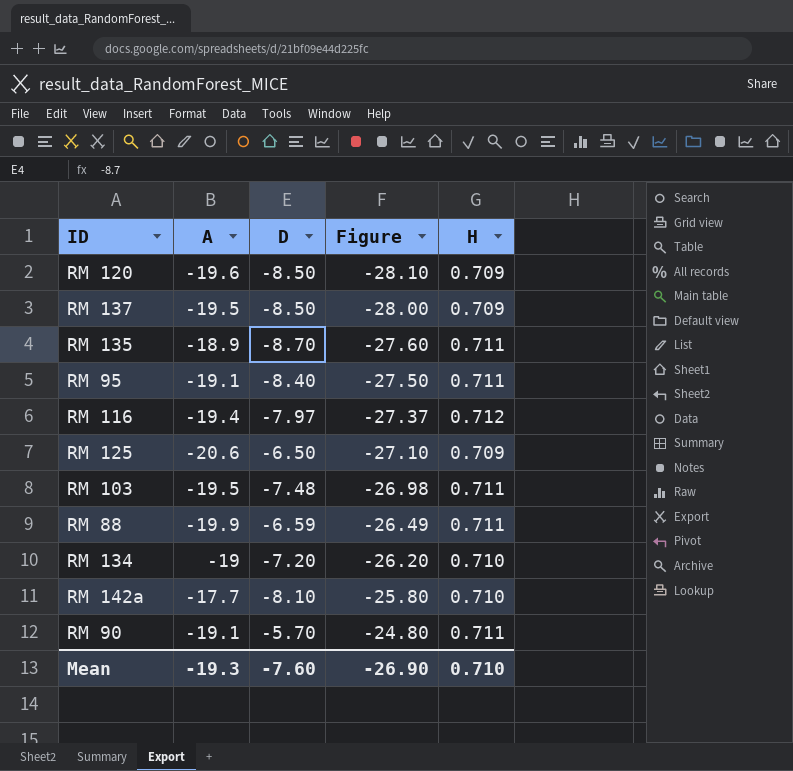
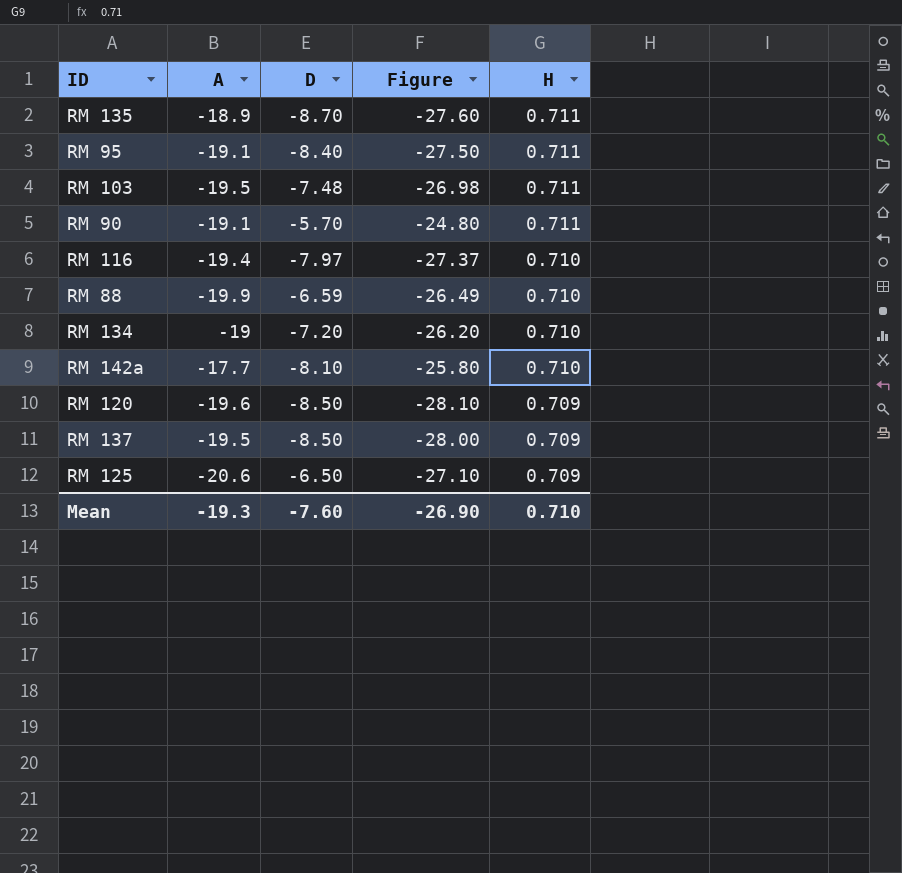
row order: Figure ascending -> H descending
RM 116 | H: 0.712 -> 0.710
RM 88 | H: 0.711 -> 0.710

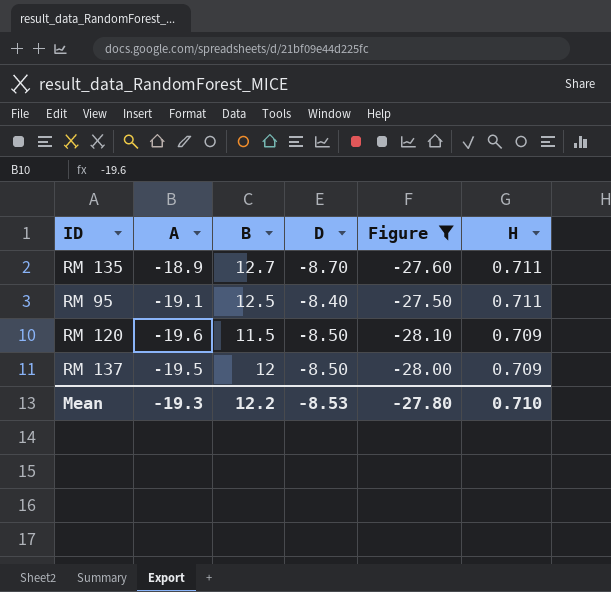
filter: none -> Figure <= -27.50
column B | position: none -> 3
Mean | D: -7.60 -> -8.53
Mean | Figure: -26.90 -> -27.80

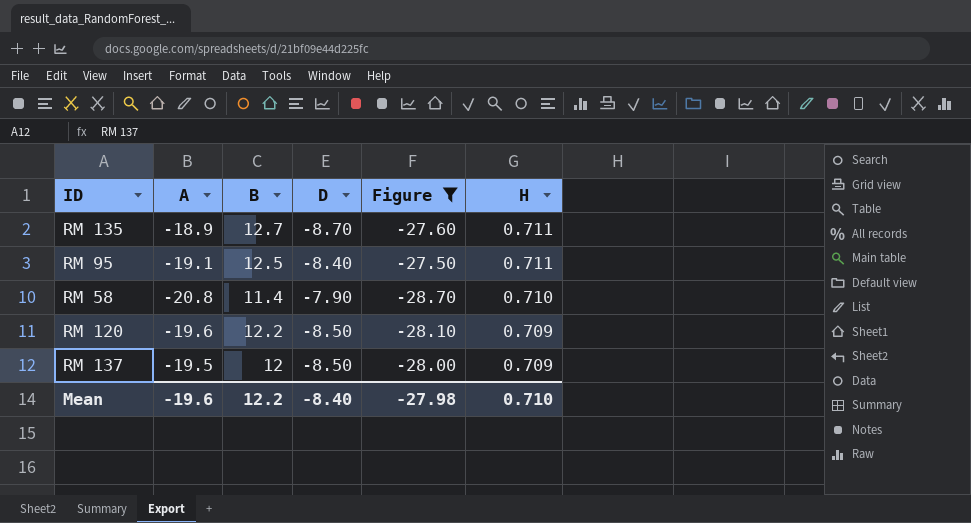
row RM 58: none -> -20.8 | 11.4 | -7.90 | -28.70 | 0.710
RM 120 | B: 11.5 -> 12.2
Mean | A: -19.3 -> -19.6
Mean | D: -8.53 -> -8.40
Mean | Figure: -27.80 -> -27.98

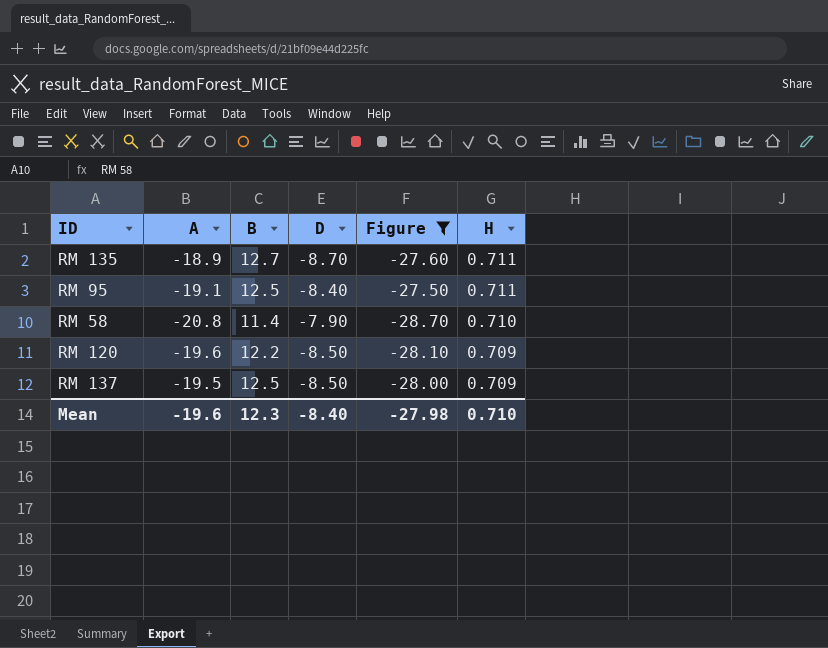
RM 137 | B: 12 -> 12.5
Mean | B: 12.2 -> 12.3

